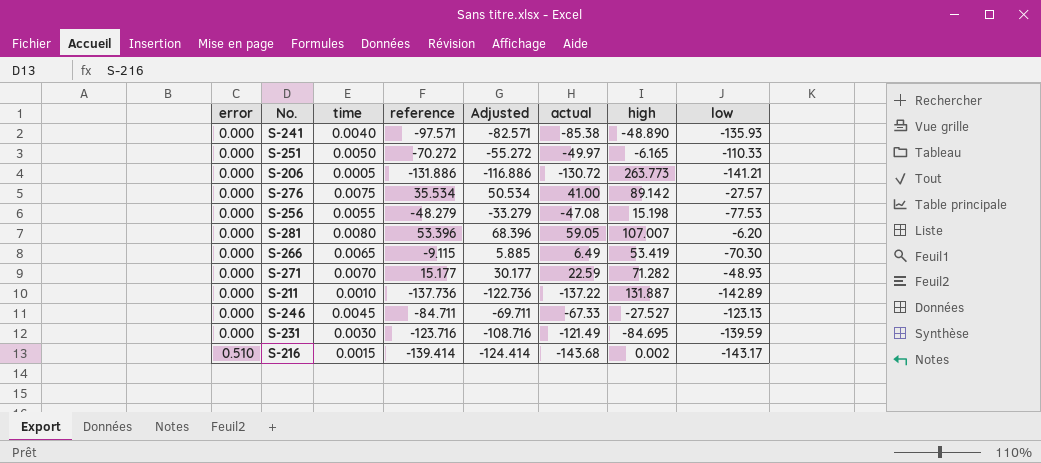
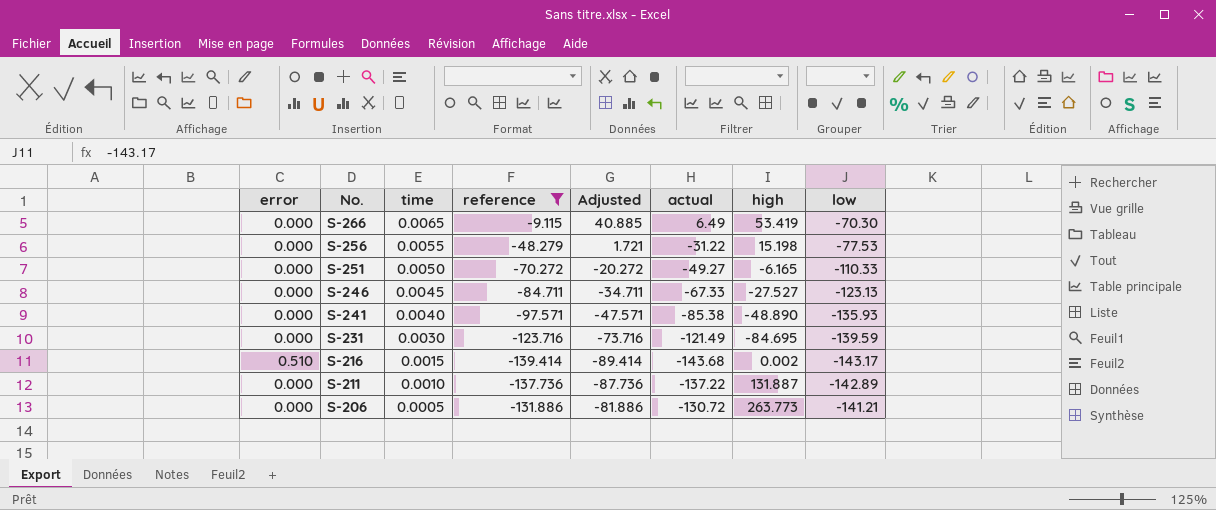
filter: none -> reference <= -9.115
row order: error ascending -> No. descending
column Adjusted | formula: [reference] + 15 -> [reference] + 50
S-256 | actual: -47.08 -> -31.22
S-251 | actual: -49.97 -> -49.27

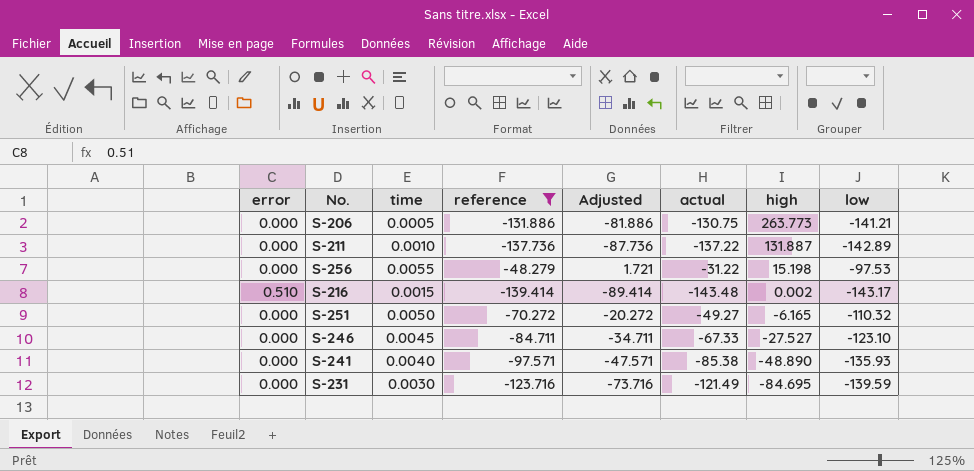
row order: No. descending -> high descending
row S-266: 0.000 | 0.0065 | -9.115 | 40.885 | 6.49 | 53.419 | -70.30 -> none
S-206 | actual: -130.72 -> -130.75
S-256 | low: -77.53 -> -97.53
S-216 | actual: -143.68 -> -143.48
S-251 | low: -110.33 -> -110.32
S-246 | low: -123.13 -> -123.10

